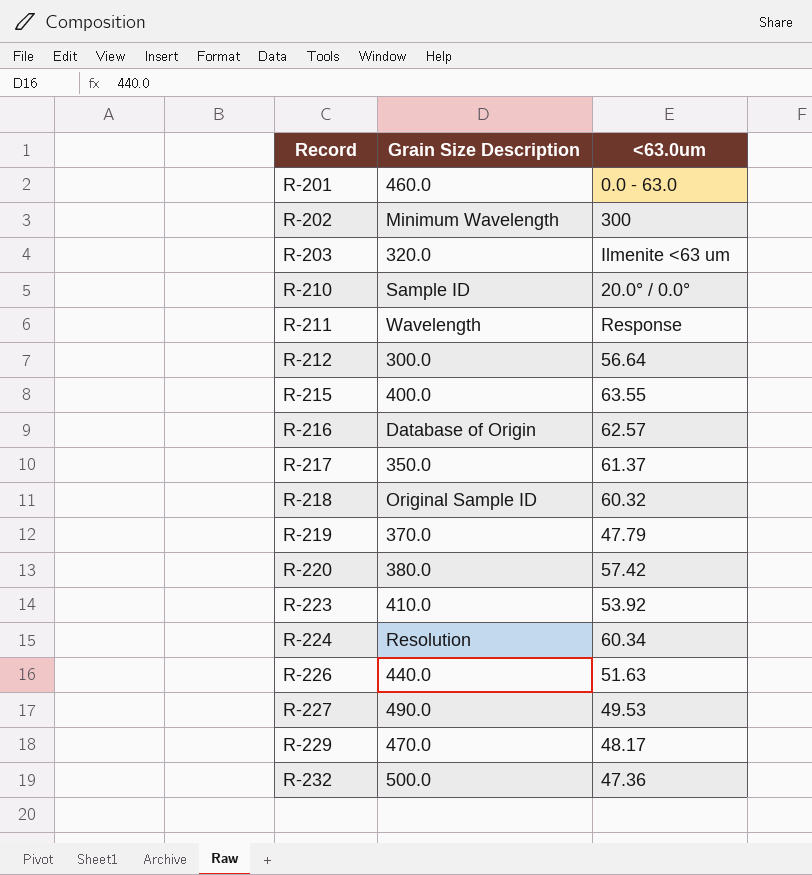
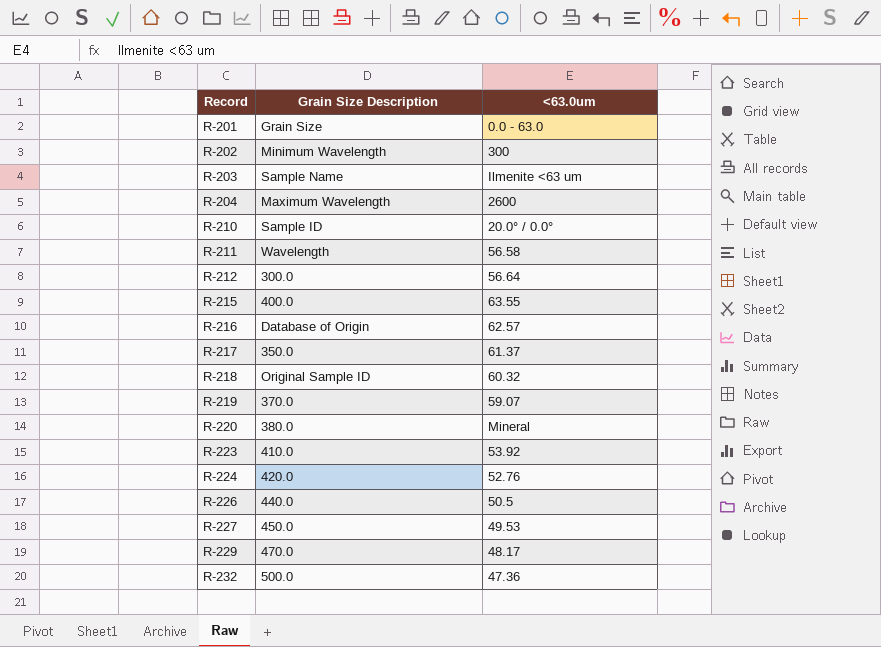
R-201 | Grain Size Description: 460.0 -> Grain Size
R-203 | Grain Size Description: 320.0 -> Sample Name
row R-204: none -> Maximum Wavelength | 2600
R-211 | <63.0um: Response -> 56.58
R-219 | <63.0um: 47.79 -> 59.07
R-220 | <63.0um: 57.42 -> Mineral
R-224 | Grain Size Description: Resolution -> 420.0
R-224 | <63.0um: 60.34 -> 52.76
R-226 | <63.0um: 51.63 -> 50.5
R-227 | Grain Size Description: 490.0 -> 450.0

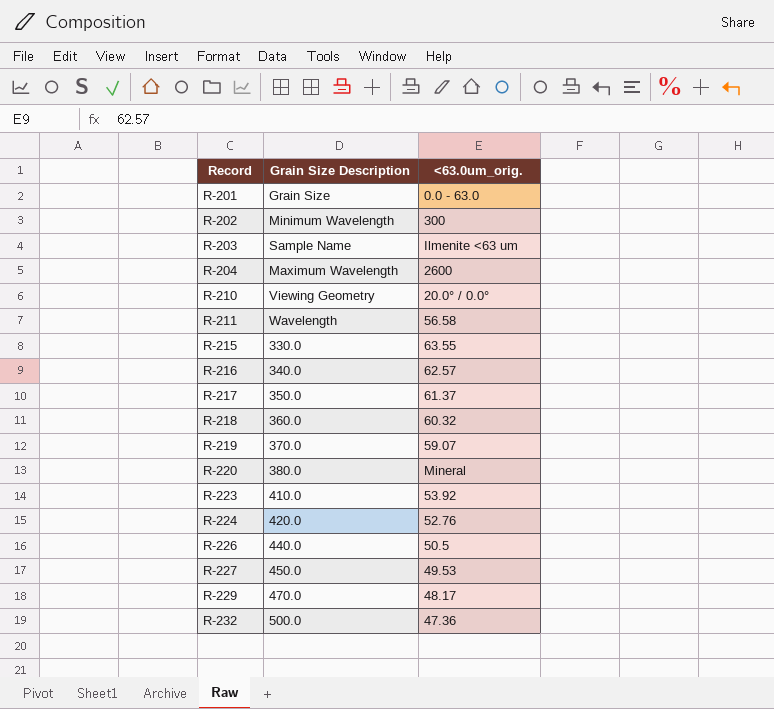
column name: <63.0um -> <63.0um_orig.
row R-212: 300.0 | 56.64 -> none
R-210 | Grain Size Description: Sample ID -> Viewing Geometry
R-215 | Grain Size Description: 400.0 -> 330.0
R-216 | Grain Size Description: Database of Origin -> 340.0
R-218 | Grain Size Description: Original Sample ID -> 360.0

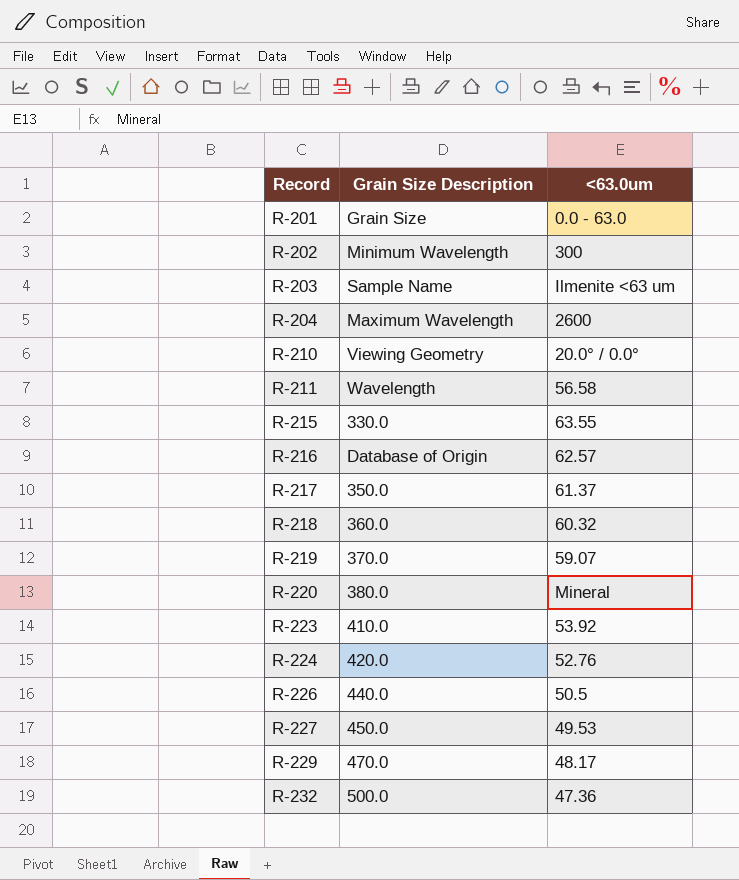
column name: <63.0um_orig. -> <63.0um
R-216 | Grain Size Description: 340.0 -> Database of Origin

